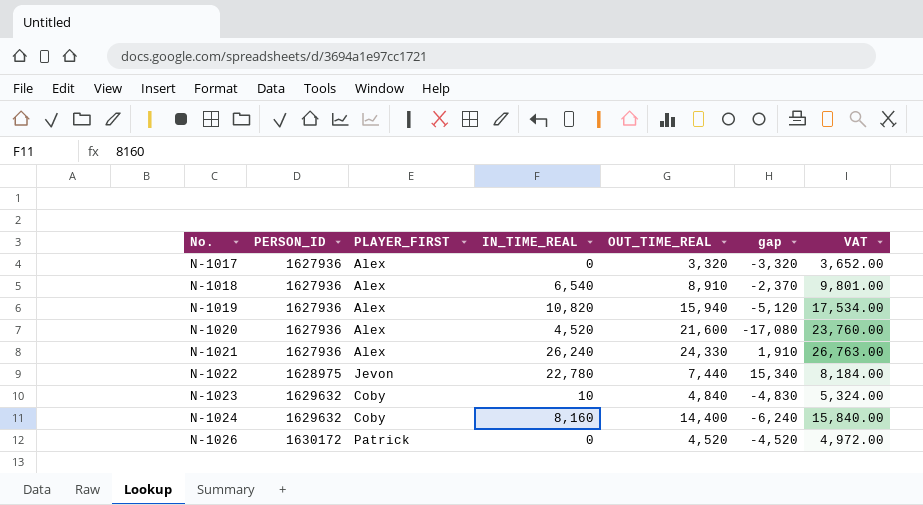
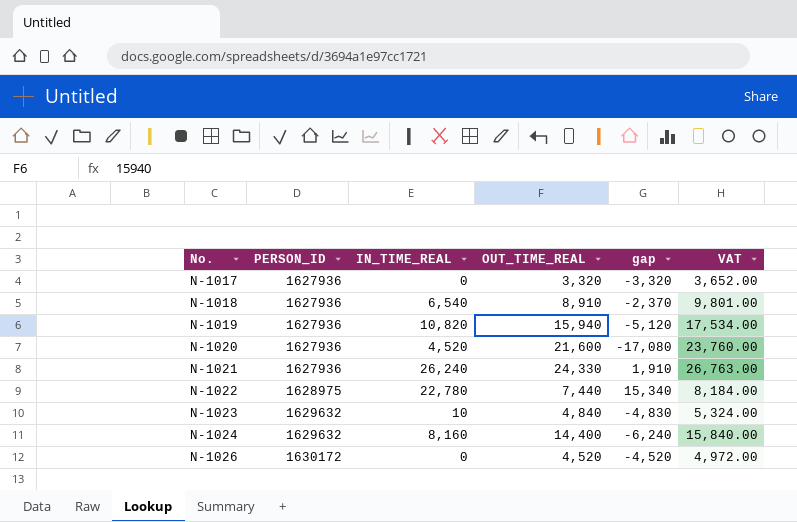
column PLAYER_FIRST | position: 3 -> none

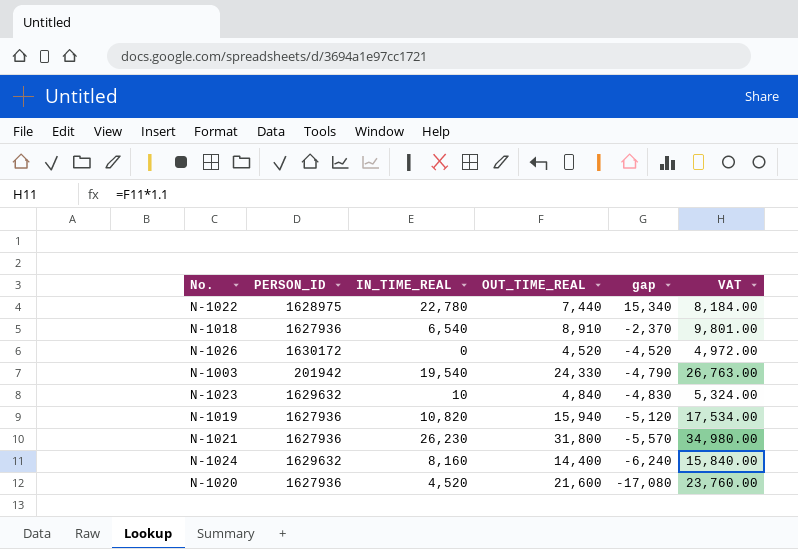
row order: No. ascending -> gap descending
row N-1017: 1627936 | 0 | 3,320 | -3,320 | 3,652.00 -> none
row N-1003: none -> 201942 | 19,540 | 24,330 | -4,790 | 26,763.00
N-1021 | IN_TIME_REAL: 26,240 -> 26,230
N-1021 | OUT_TIME_REAL: 24,330 -> 31,800
N-1021 | gap: 1,910 -> -5,570
N-1021 | VAT: 26,763.00 -> 34,980.00

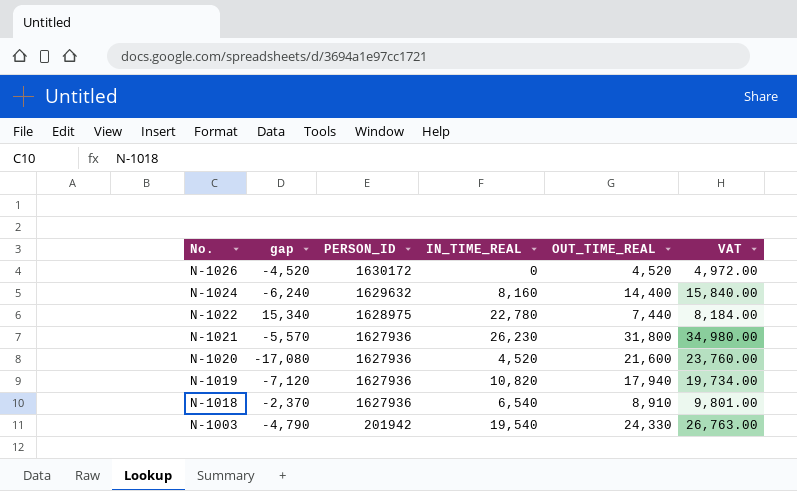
row order: gap descending -> No. descending
column gap | position: 5 -> 2
row N-1023: 1629632 | 10 | 4,840 | -4,830 | 5,324.00 -> none
N-1019 | gap: -5,120 -> -7,120
N-1019 | OUT_TIME_REAL: 15,940 -> 17,940
N-1019 | VAT: 17,534.00 -> 19,734.00

